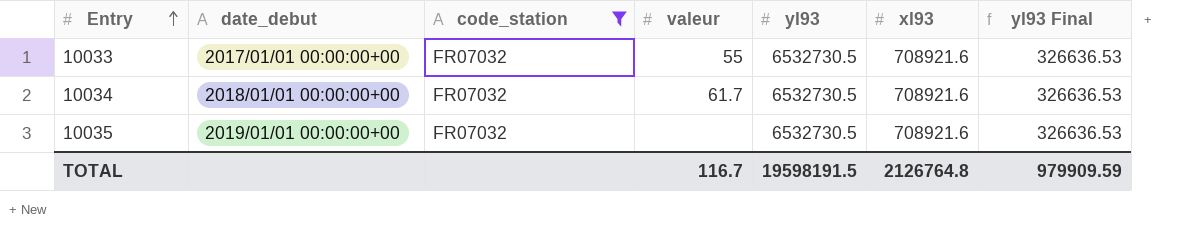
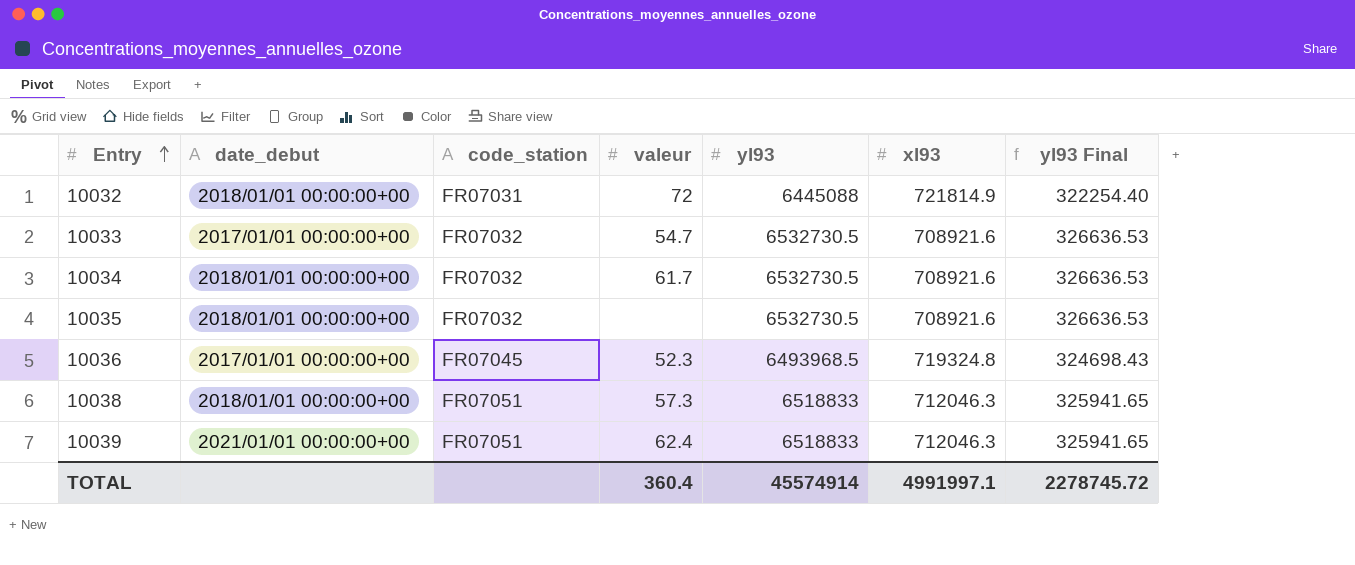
filter: code_station = FR07032 -> none
10033 | valeur: 55 -> 54.7
10035 | date_debut: 2019/01/01 00:00:00+00 -> 2018/01/01 00:00:00+00
TOTAL | valeur: 116.7 -> 360.4
TOTAL | yl93: 19598191.5 -> 45574914
TOTAL | xl93: 2126764.8 -> 4991997.1
TOTAL | yl93 Final: 979909.59 -> 2278745.72

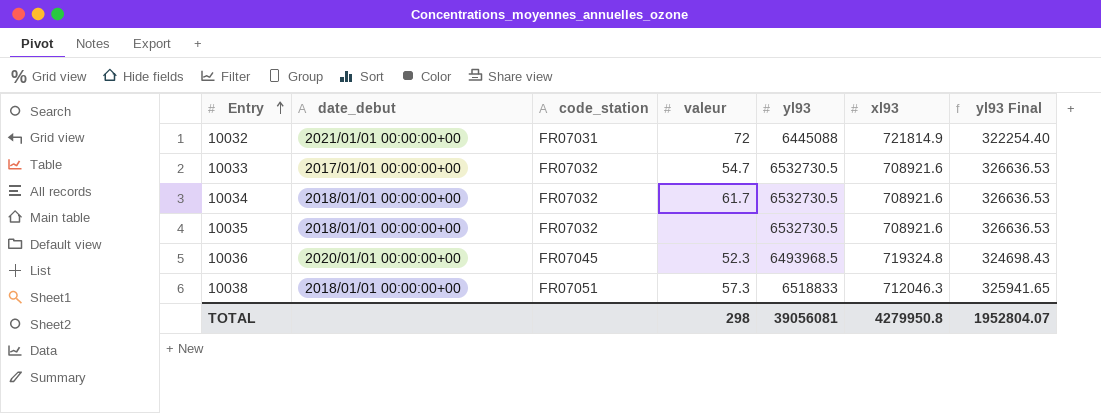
row 10039: 2021/01/01 00:00:00+00 | FR07051 | 62.4 | 6518833 | 712046.3 | 325941.65 -> none
10032 | date_debut: 2018/01/01 00:00:00+00 -> 2021/01/01 00:00:00+00
10036 | date_debut: 2017/01/01 00:00:00+00 -> 2020/01/01 00:00:00+00
TOTAL | valeur: 360.4 -> 298
TOTAL | yl93: 45574914 -> 39056081
TOTAL | xl93: 4991997.1 -> 4279950.8
TOTAL | yl93 Final: 2278745.72 -> 1952804.07

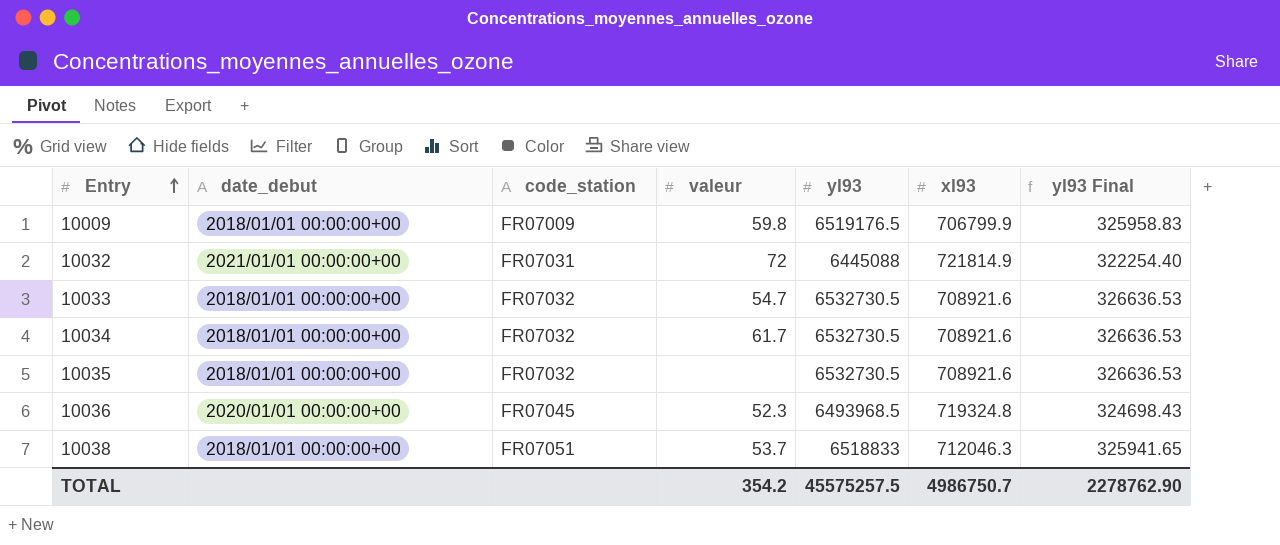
row 10009: none -> 2018/01/01 00:00:00+00 | FR07009 | 59.8 | 6519176.5 | 706799.9 | 325958.83
10033 | date_debut: 2017/01/01 00:00:00+00 -> 2018/01/01 00:00:00+00
10038 | valeur: 57.3 -> 53.7
TOTAL | valeur: 298 -> 354.2
TOTAL | yl93: 39056081 -> 45575257.5
TOTAL | xl93: 4279950.8 -> 4986750.7
TOTAL | yl93 Final: 1952804.07 -> 2278762.90

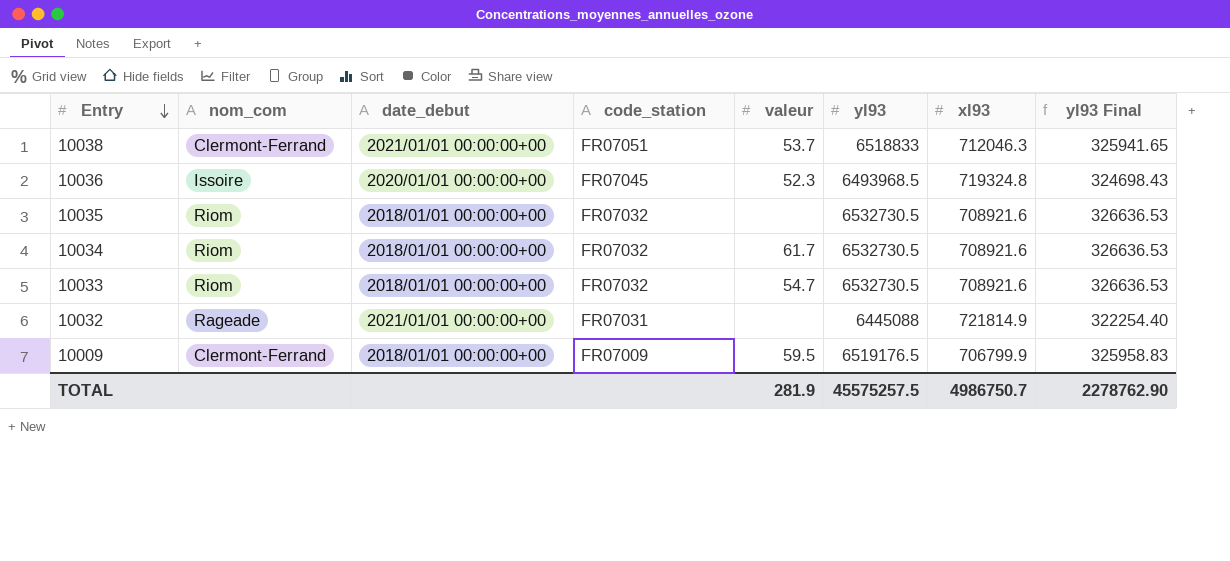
row order: Entry ascending -> Entry descending
column nom_com | position: none -> 2
10038 | date_debut: 2018/01/01 00:00:00+00 -> 2021/01/01 00:00:00+00
10032 | valeur: 72 -> none
10009 | valeur: 59.8 -> 59.5
TOTAL | valeur: 354.2 -> 281.9

